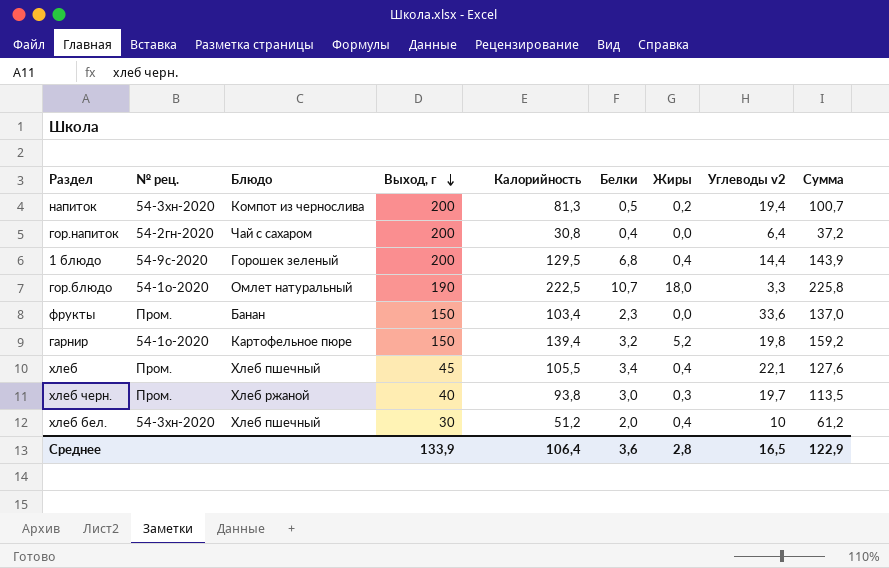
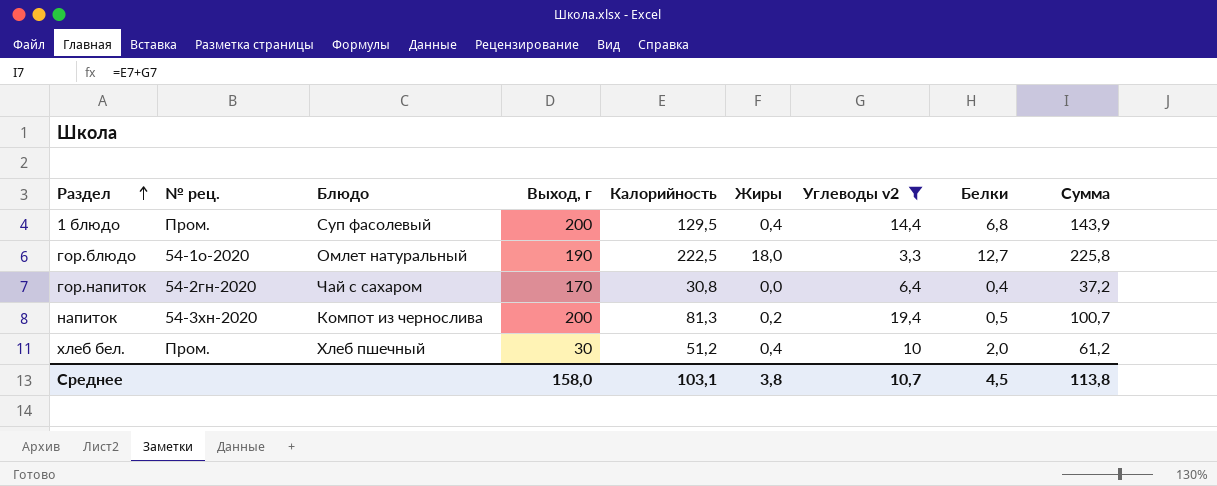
filter: none -> Углеводы v2 <= 19,4
row order: Выход, г descending -> Раздел ascending
column Белки | position: 6 -> 8
1 блюдо | № рец.: 54-9с-2020 -> Пром.
1 блюдо | Блюдо: Горошек зеленый -> Суп фасолевый
гор.блюдо | Белки: 10,7 -> 12,7
гор.напиток | Выход, г: 200 -> 170
хлеб бел. | № рец.: 54-3хн-2020 -> Пром.
Среднее | Выход, г: 133,9 -> 158,0
Среднее | Калорийность: 106,4 -> 103,1
Среднее | Жиры: 2,8 -> 3,8
Среднее | Углеводы v2: 16,5 -> 10,7
Среднее | Белки: 3,6 -> 4,5
Среднее | Сумма: 122,9 -> 113,8

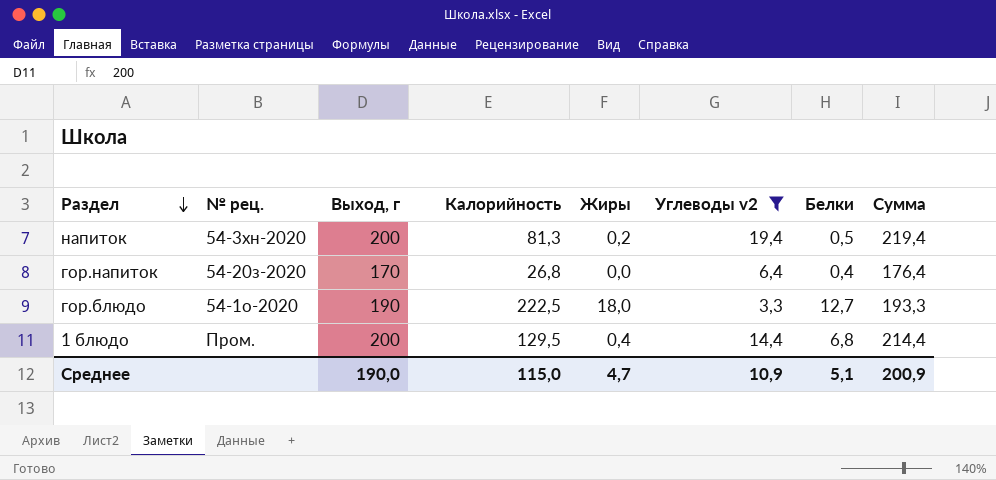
row order: Раздел ascending -> Раздел descending
column Блюдо | position: 3 -> none
column Сумма | formula: [Калорийность] + [Углеводы v2] -> [Выход, г] + [Углеводы v2]
row хлеб бел.: Пром. | Хлеб пшечный | 30 | 51,2 | 0,4 | 10 | 2,0 | 61,2 -> none
гор.напиток | № рец.: 54-2гн-2020 -> 54-20з-2020
гор.напиток | Калорийность: 30,8 -> 26,8
Среднее | Выход, г: 158,0 -> 190,0
Среднее | Калорийность: 103,1 -> 115,0
Среднее | Жиры: 3,8 -> 4,7
Среднее | Углеводы v2: 10,7 -> 10,9
Среднее | Белки: 4,5 -> 5,1
Среднее | Сумма: 113,8 -> 200,9

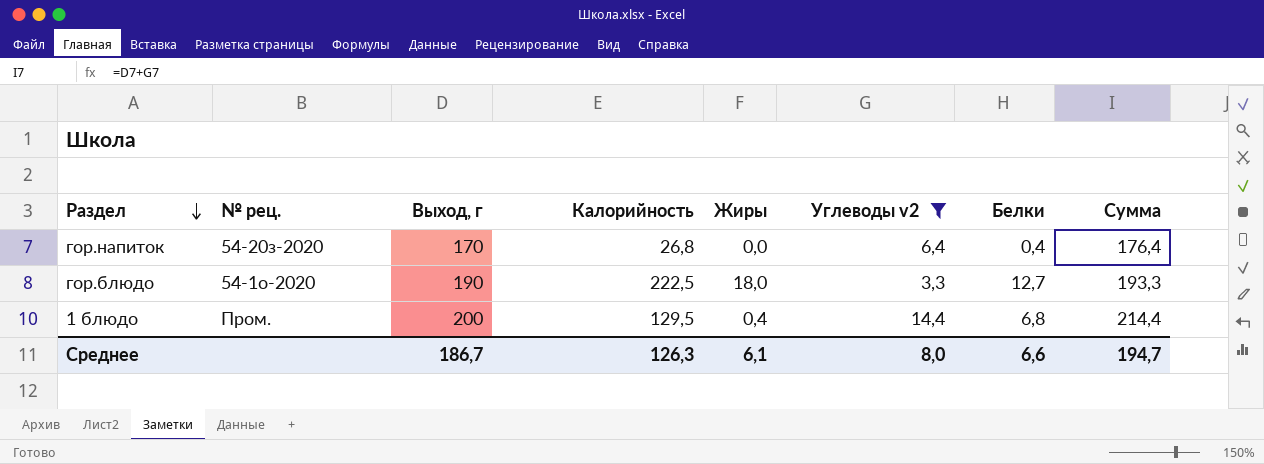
row напиток: 54-3хн-2020 | 200 | 81,3 | 0,2 | 19,4 | 0,5 | 219,4 -> none
Среднее | Выход, г: 190,0 -> 186,7
Среднее | Калорийность: 115,0 -> 126,3
Среднее | Жиры: 4,7 -> 6,1
Среднее | Углеводы v2: 10,9 -> 8,0
Среднее | Белки: 5,1 -> 6,6
Среднее | Сумма: 200,9 -> 194,7

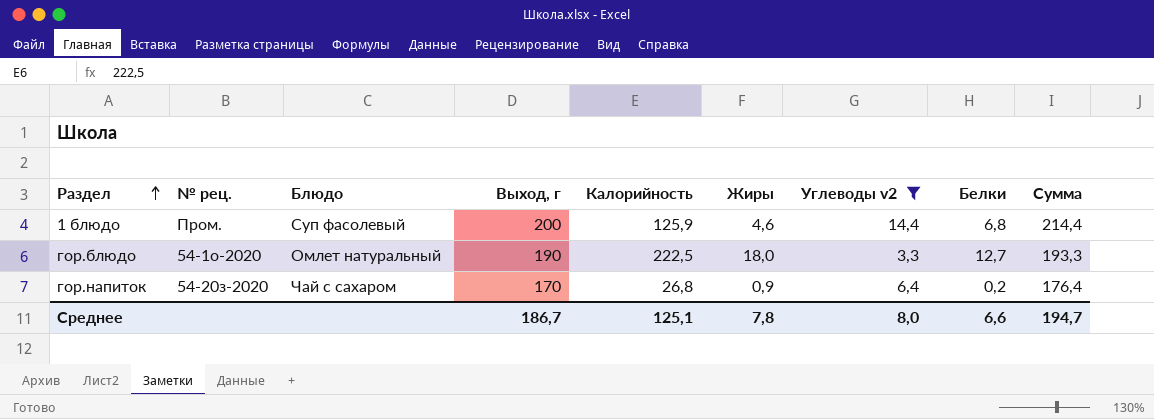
row order: Раздел descending -> Раздел ascending
column Блюдо | position: none -> 3
1 блюдо | Калорийность: 129,5 -> 125,9
1 блюдо | Жиры: 0,4 -> 4,6
гор.напиток | Жиры: 0,0 -> 0,9
гор.напиток | Белки: 0,4 -> 0,2
Среднее | Калорийность: 126,3 -> 125,1
Среднее | Жиры: 6,1 -> 7,8

